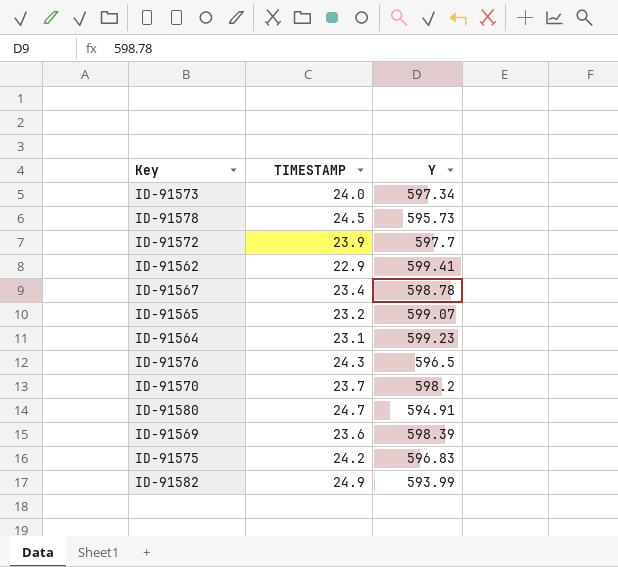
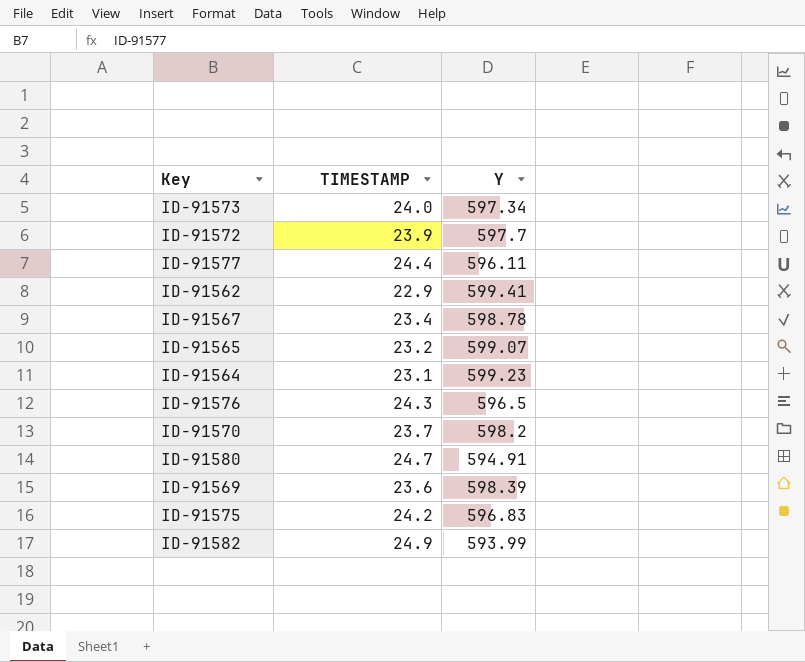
row ID-91578: 24.5 | 595.73 -> none
row ID-91577: none -> 24.4 | 596.11

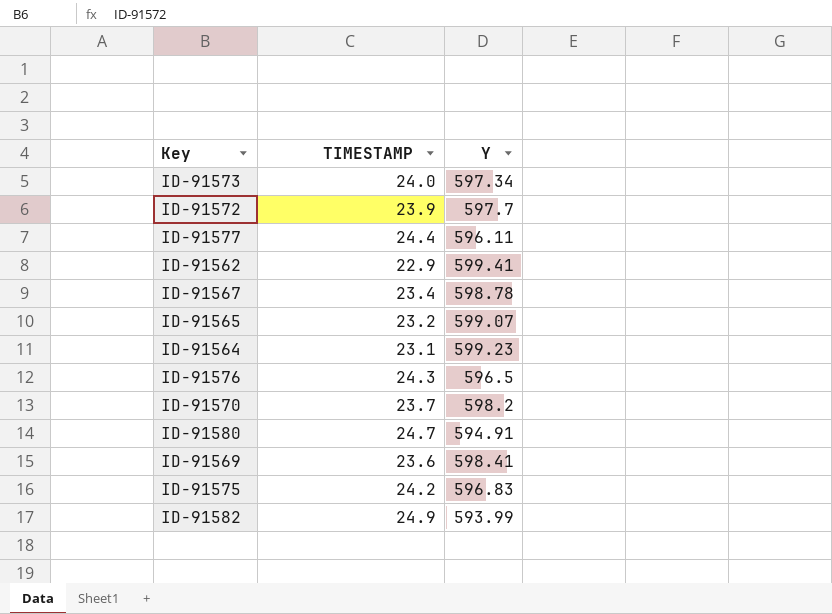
ID-91569 | Y: 598.39 -> 598.41

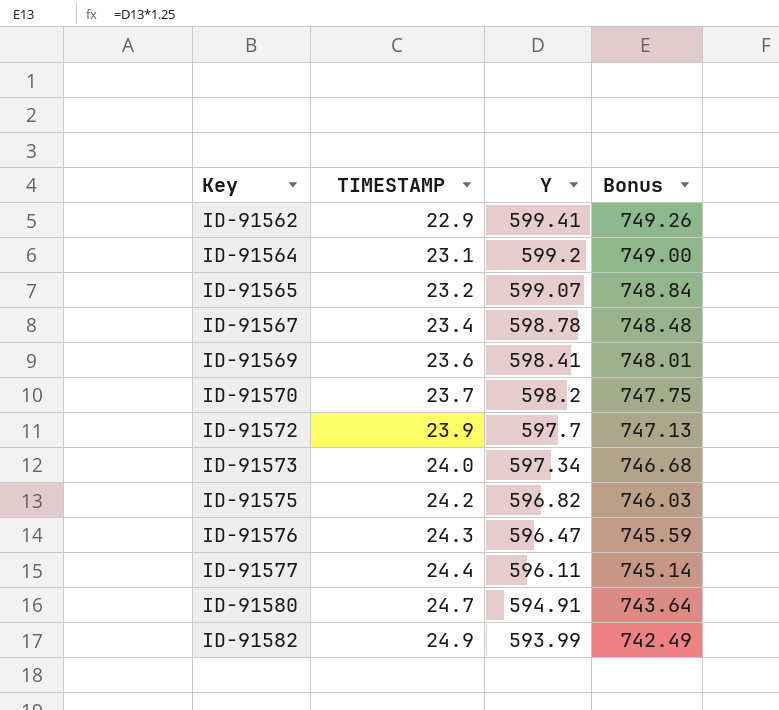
row order: none -> Key ascending
column Bonus | formula: none -> [Y] * 1.25
ID-91564 | Y: 599.23 -> 599.2
ID-91575 | Y: 596.83 -> 596.82
ID-91576 | Y: 596.5 -> 596.47

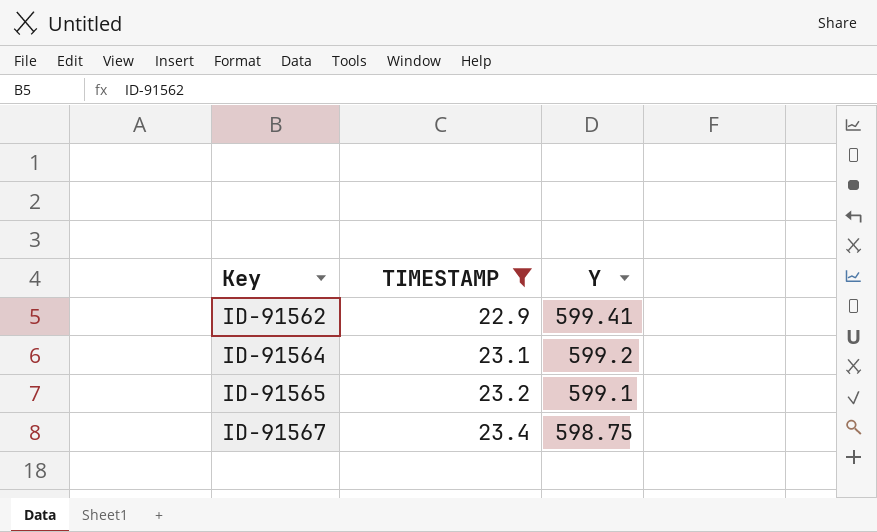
filter: none -> TIMESTAMP <= 23.4
column Bonus | formula: [Y] * 1.25 -> none
ID-91565 | Y: 599.07 -> 599.1
ID-91567 | Y: 598.78 -> 598.75

